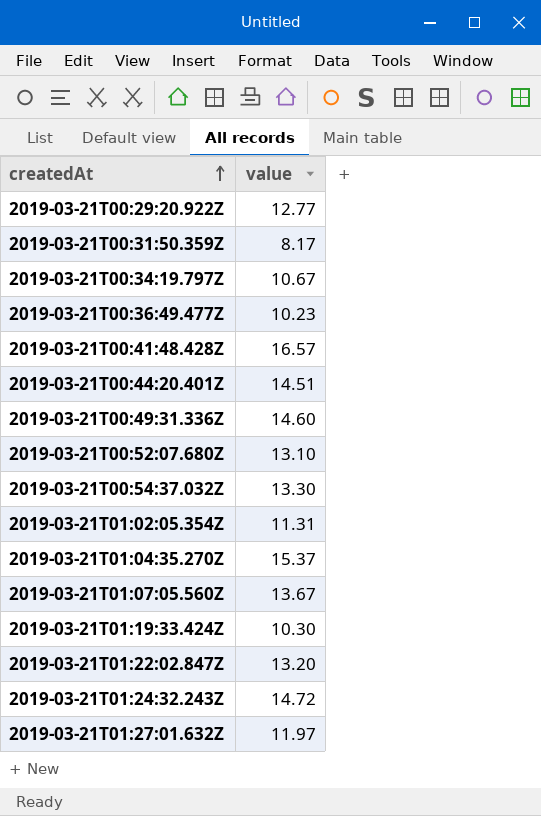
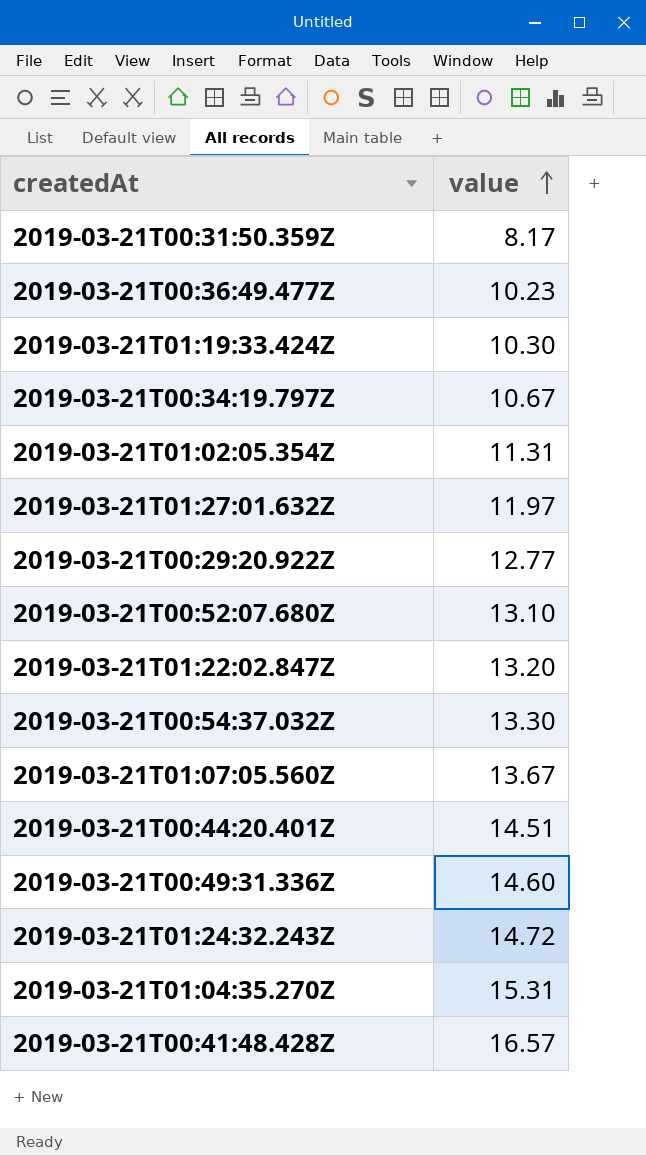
row order: createdAt ascending -> value ascending
2019-03-21T01:04:35.270Z | value: 15.37 -> 15.31

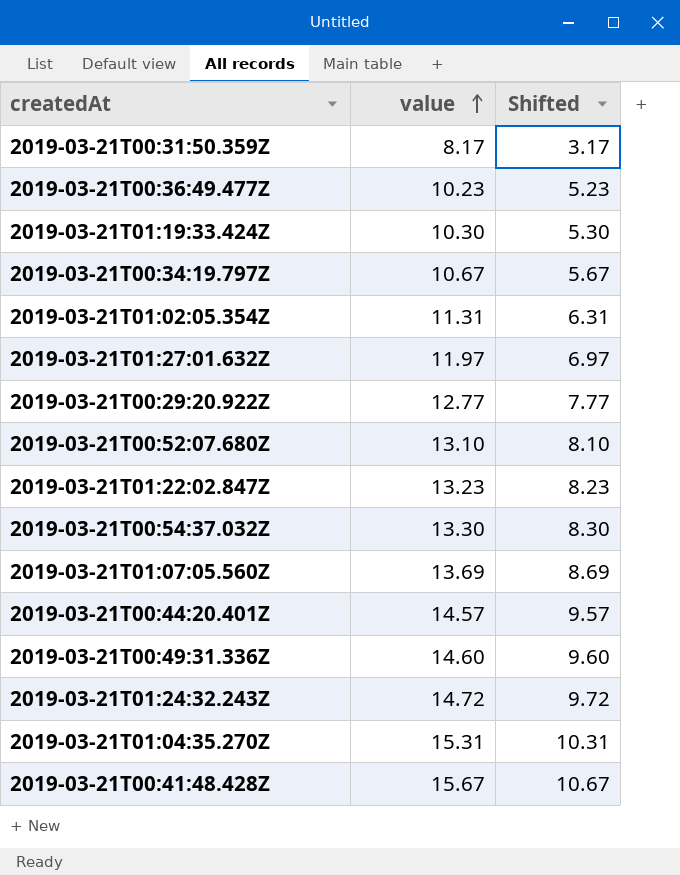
column Shifted | formula: none -> [value] - 5
2019-03-21T01:22:02.847Z | value: 13.20 -> 13.23
2019-03-21T01:07:05.560Z | value: 13.67 -> 13.69
2019-03-21T00:44:20.401Z | value: 14.51 -> 14.57
2019-03-21T00:41:48.428Z | value: 16.57 -> 15.67

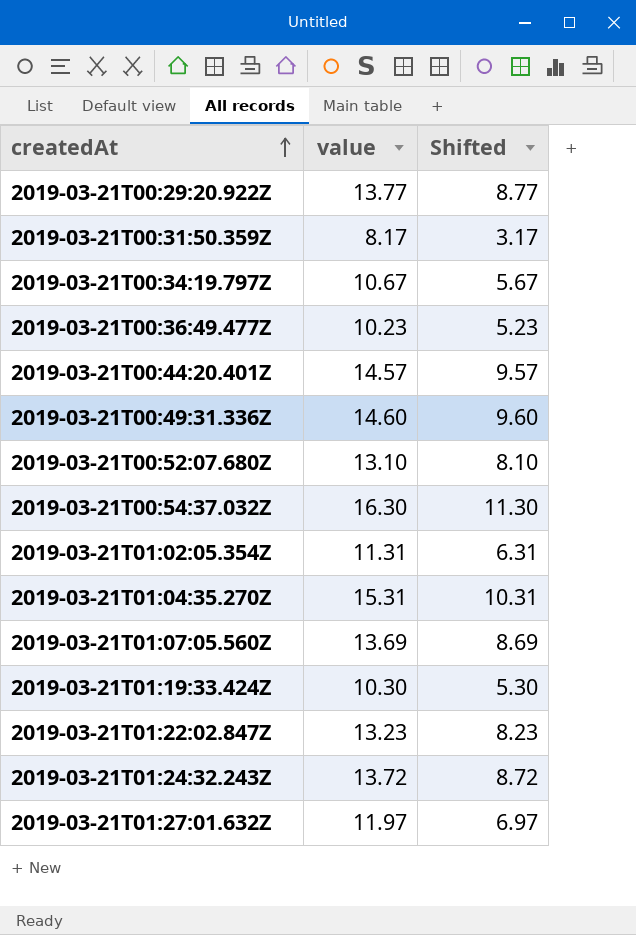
row order: value ascending -> createdAt ascending
row 2019-03-21T00:41:48.428Z: 15.67 | 10.67 -> none
2019-03-21T00:29:20.922Z | value: 12.77 -> 13.77
2019-03-21T00:29:20.922Z | Shifted: 7.77 -> 8.77
2019-03-21T00:54:37.032Z | value: 13.30 -> 16.30
2019-03-21T00:54:37.032Z | Shifted: 8.30 -> 11.30
2019-03-21T01:24:32.243Z | value: 14.72 -> 13.72
2019-03-21T01:24:32.243Z | Shifted: 9.72 -> 8.72

